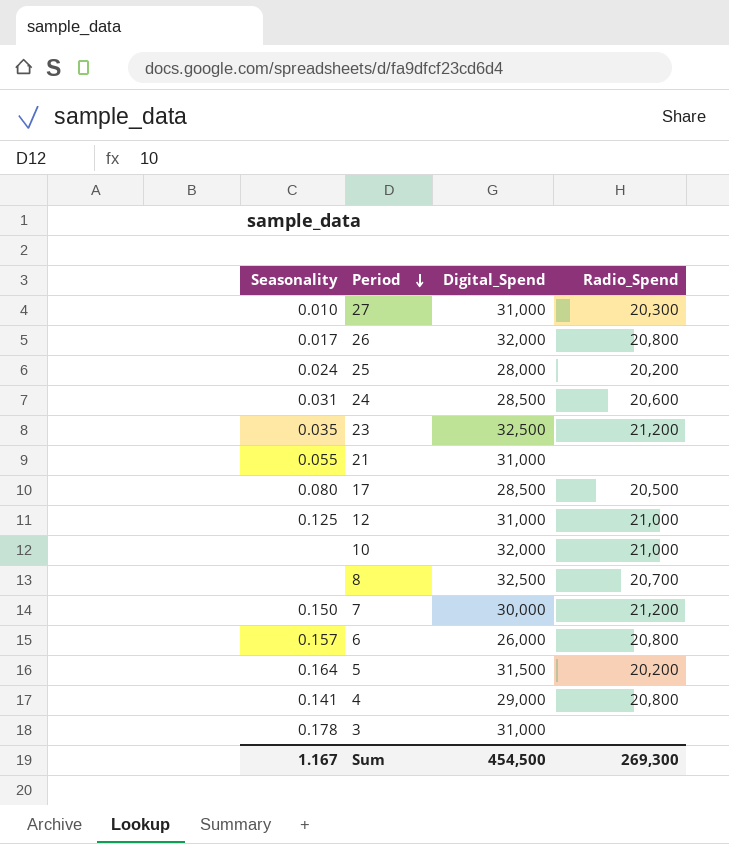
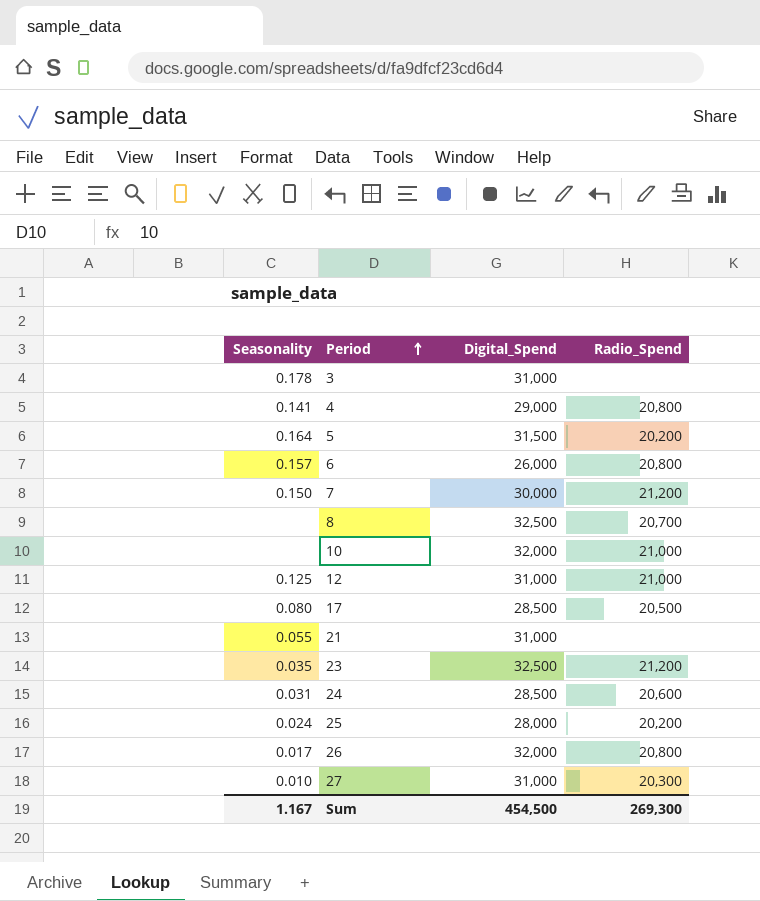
row order: Period descending -> Period ascending

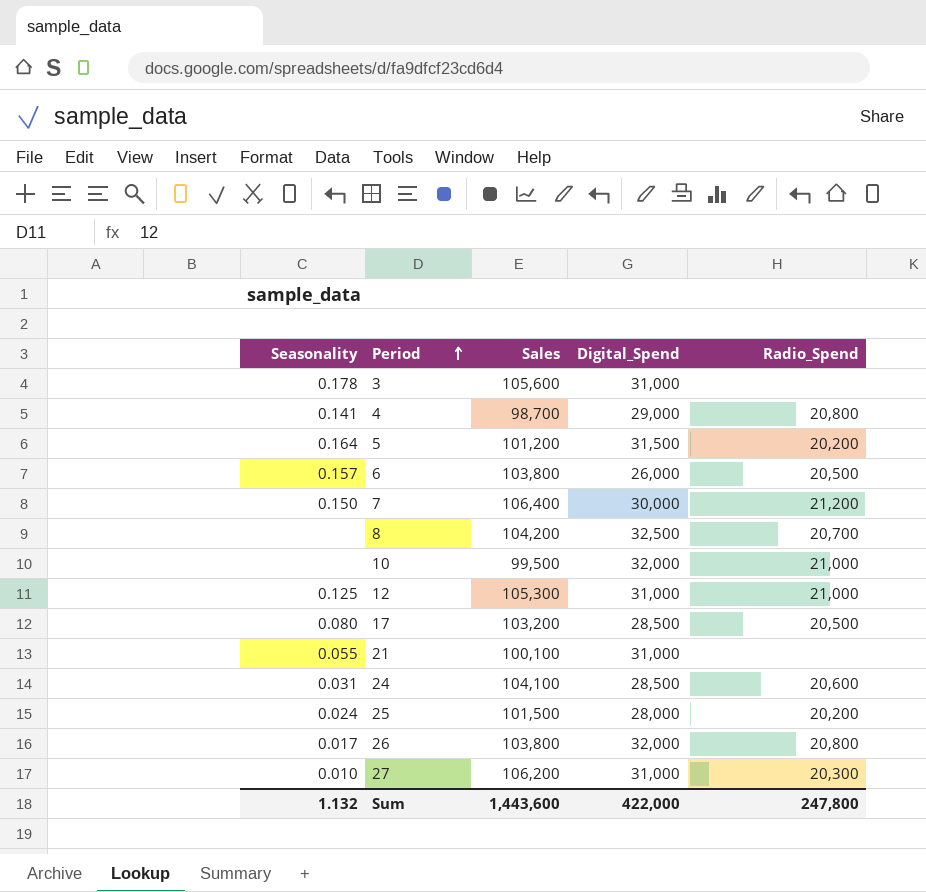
column Sales | position: none -> 3
row 23: 0.035 | 32,500 | 21,200 -> none
6 | Radio_Spend: 20,800 -> 20,500
Sum | Seasonality: 1.167 -> 1.132
Sum | Digital_Spend: 454,500 -> 422,000
Sum | Radio_Spend: 269,300 -> 247,800

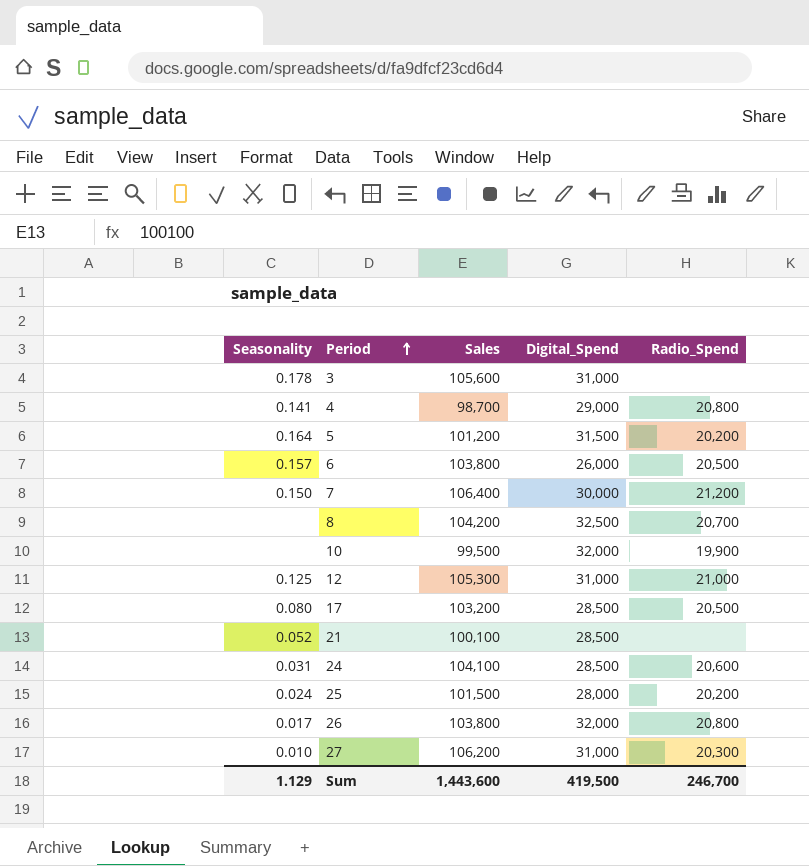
10 | Radio_Spend: 21,000 -> 19,900
21 | Seasonality: 0.055 -> 0.052
21 | Digital_Spend: 31,000 -> 28,500
Sum | Seasonality: 1.132 -> 1.129
Sum | Digital_Spend: 422,000 -> 419,500
Sum | Radio_Spend: 247,800 -> 246,700

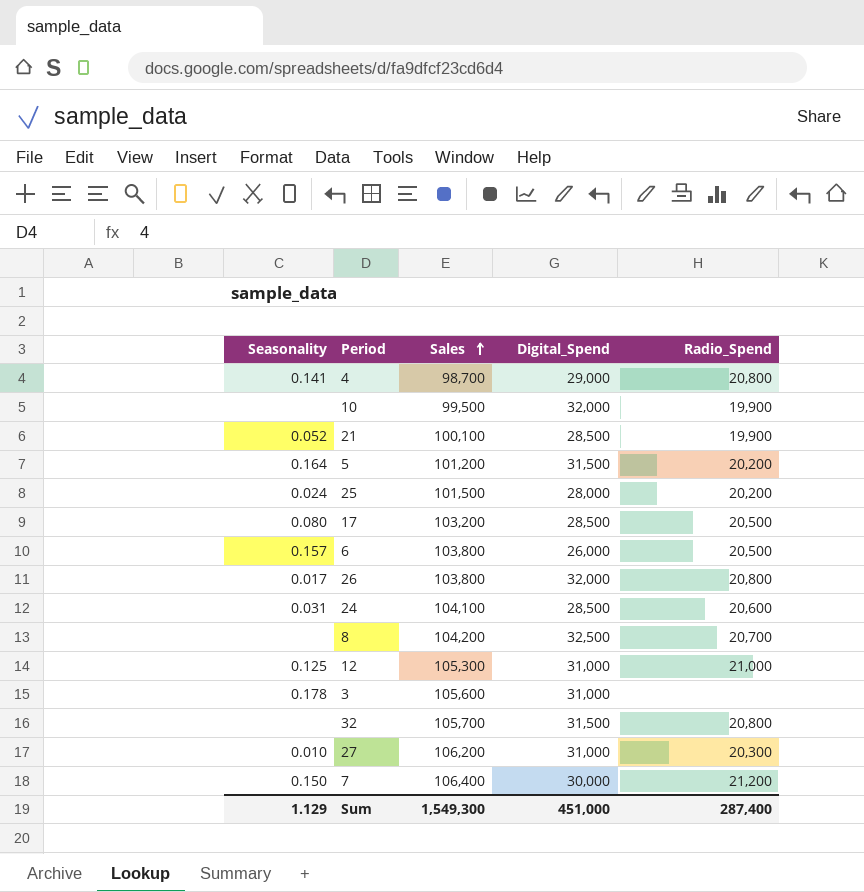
row order: Period ascending -> Sales ascending
21 | Radio_Spend: none -> 19,900
row 32: none -> none | 105,700 | 31,500 | 20,800
Sum | Sales: 1,443,600 -> 1,549,300
Sum | Digital_Spend: 419,500 -> 451,000
Sum | Radio_Spend: 246,700 -> 287,400

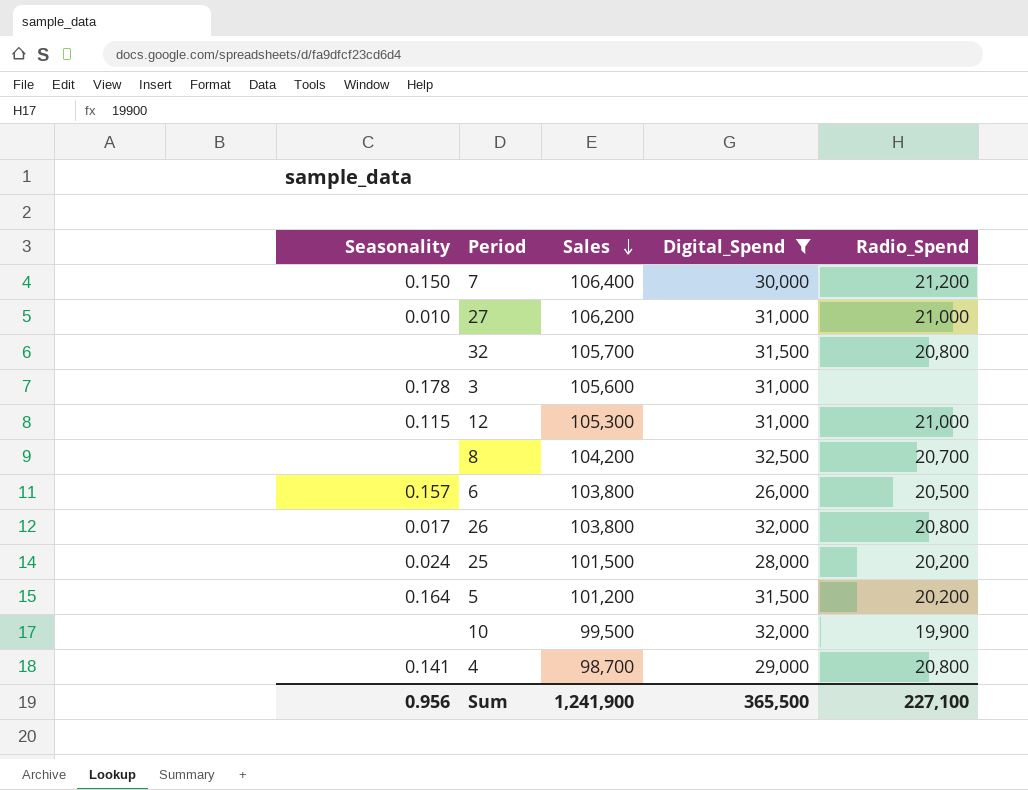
filter: none -> Digital_Spend != 28,500
row order: Sales ascending -> Sales descending
27 | Radio_Spend: 20,300 -> 21,000
12 | Seasonality: 0.125 -> 0.115
Sum | Seasonality: 1.129 -> 0.956
Sum | Sales: 1,549,300 -> 1,241,900
Sum | Digital_Spend: 451,000 -> 365,500
Sum | Radio_Spend: 287,400 -> 227,100

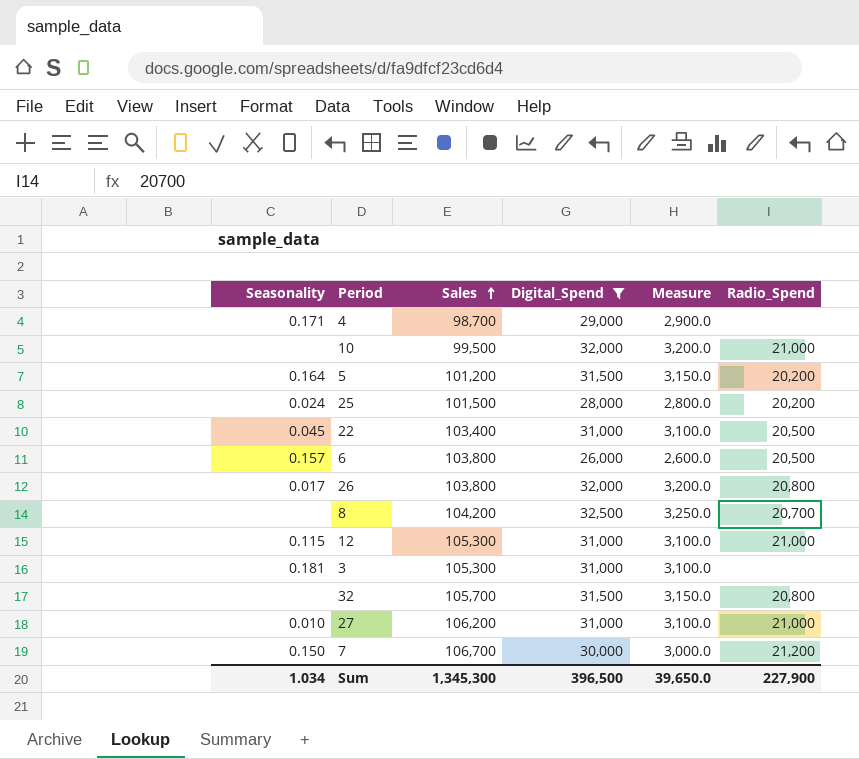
row order: Sales descending -> Sales ascending
column Measure | formula: none -> [Digital_Spend] * 0.1
4 | Seasonality: 0.141 -> 0.171
4 | Radio_Spend: 20,800 -> none
10 | Radio_Spend: 19,900 -> 21,000
row 22: none -> 0.045 | 103,400 | 31,000 | 3,100.0 | 20,500
3 | Seasonality: 0.178 -> 0.181
3 | Sales: 105,600 -> 105,300
7 | Sales: 106,400 -> 106,700
Sum | Seasonality: 0.956 -> 1.034
Sum | Sales: 1,241,900 -> 1,345,300
Sum | Digital_Spend: 365,500 -> 396,500
Sum | Radio_Spend: 227,100 -> 227,900

